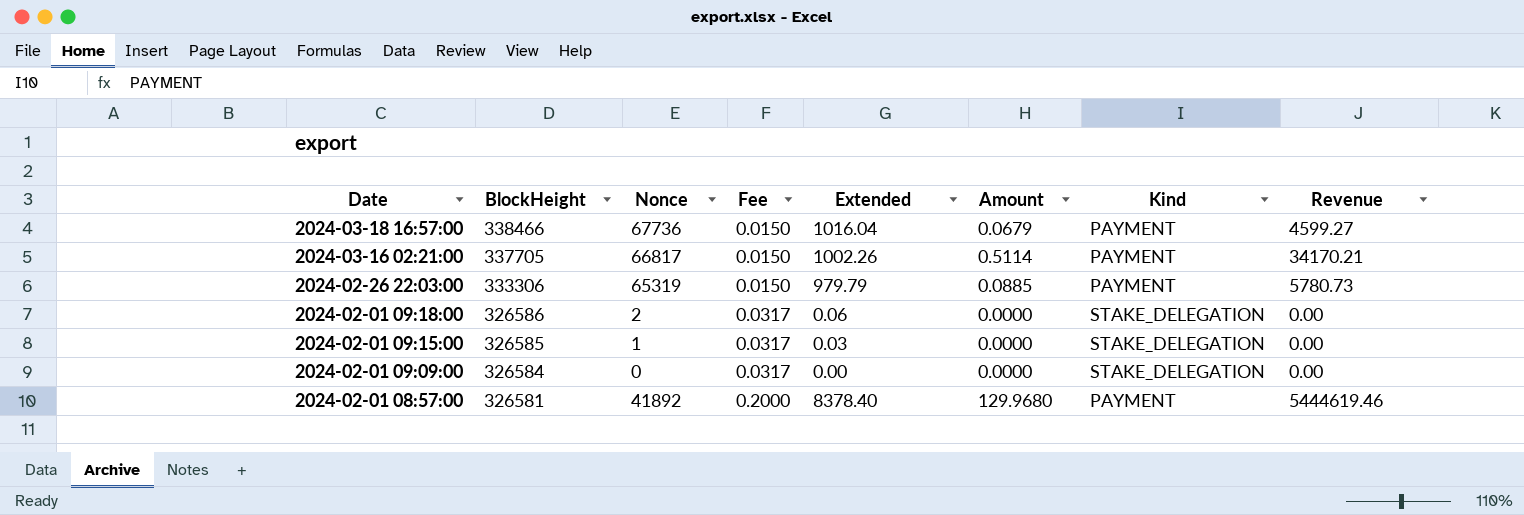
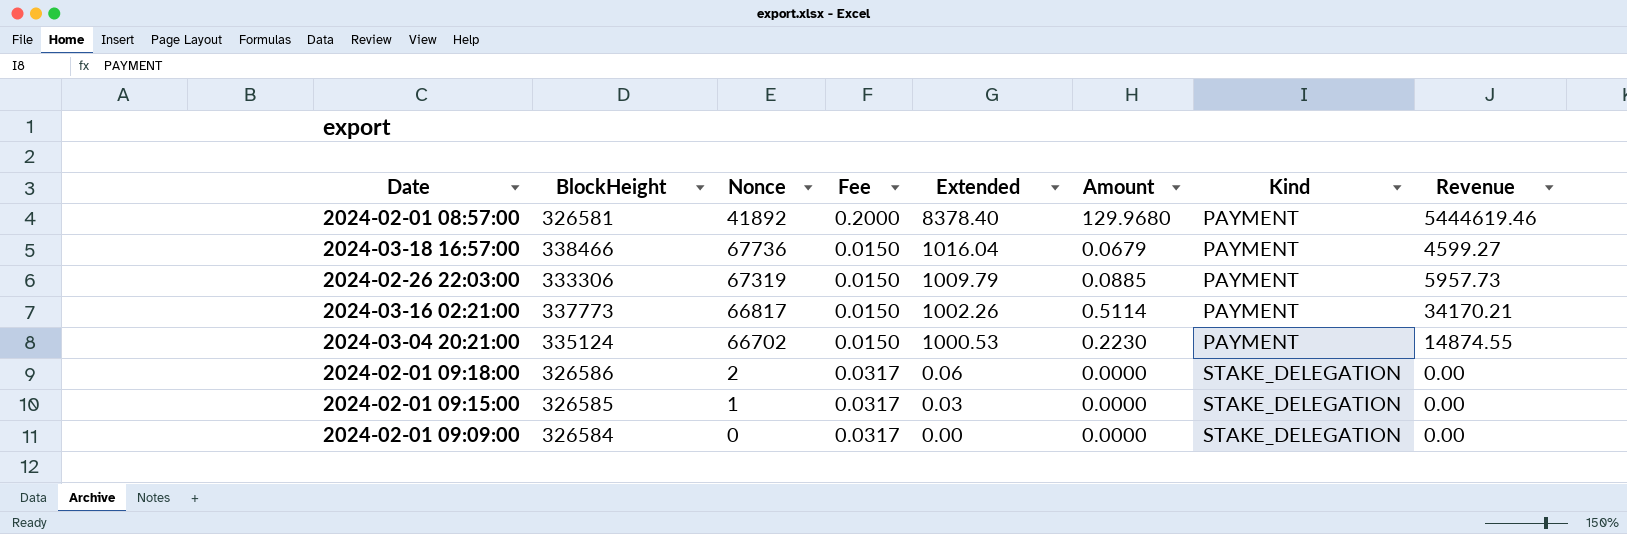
row order: Date descending -> Extended descending
2024-02-26 22:03:00 | Nonce: 65319 -> 67319
2024-02-26 22:03:00 | Extended: 979.79 -> 1009.79
2024-02-26 22:03:00 | Revenue: 5780.73 -> 5957.73
2024-03-16 02:21:00 | BlockHeight: 337705 -> 337773
row 2024-03-04 20:21:00: none -> 335124 | 66702 | 0.0150 | 1000.53 | 0.2230 | PAYMENT | 14874.55

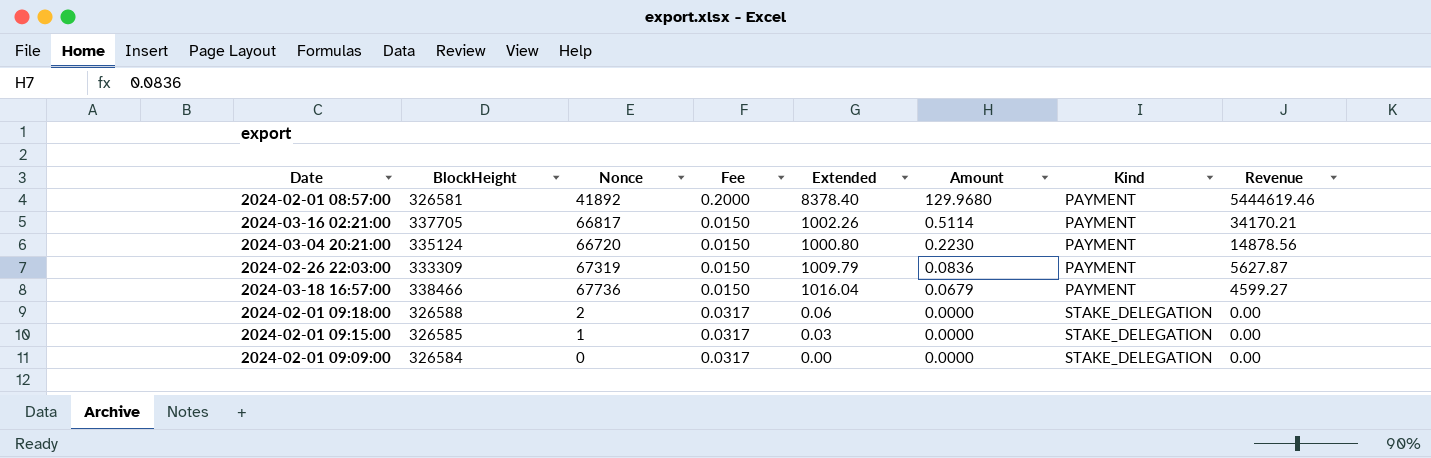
row order: Extended descending -> Amount descending
2024-03-16 02:21:00 | BlockHeight: 337773 -> 337705
2024-03-04 20:21:00 | Nonce: 66702 -> 66720
2024-03-04 20:21:00 | Extended: 1000.53 -> 1000.80
2024-03-04 20:21:00 | Revenue: 14874.55 -> 14878.56
2024-02-26 22:03:00 | BlockHeight: 333306 -> 333309
2024-02-26 22:03:00 | Amount: 0.0885 -> 0.0836
2024-02-26 22:03:00 | Revenue: 5957.73 -> 5627.87
2024-02-01 09:18:00 | BlockHeight: 326586 -> 326588

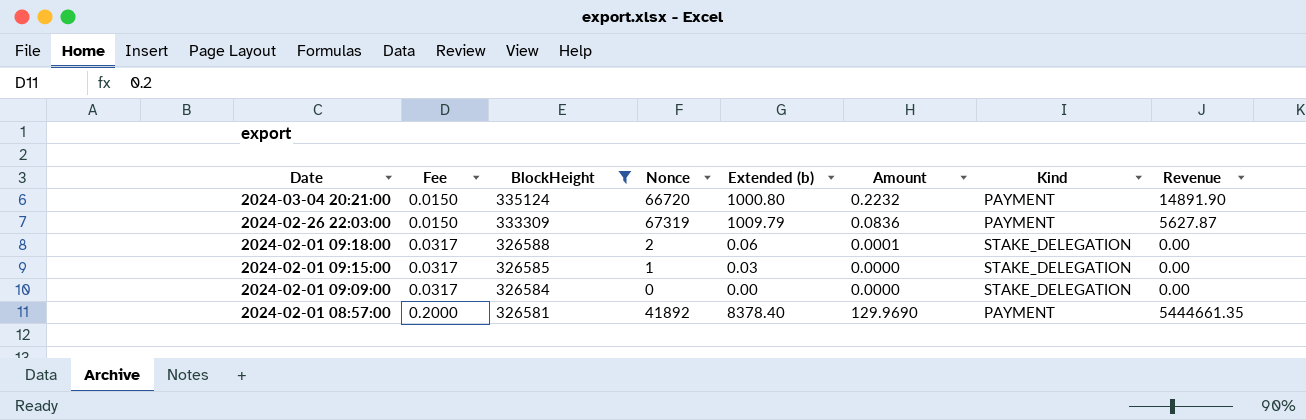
filter: none -> BlockHeight <= 335124
row order: Amount descending -> Date descending
column Fee | position: 4 -> 2
column name: Extended -> Extended (b)
2024-03-04 20:21:00 | Amount: 0.2230 -> 0.2232
2024-03-04 20:21:00 | Revenue: 14878.56 -> 14891.90
2024-02-01 09:18:00 | Amount: 0.0000 -> 0.0001
2024-02-01 08:57:00 | Amount: 129.9680 -> 129.9690
2024-02-01 08:57:00 | Revenue: 5444619.46 -> 5444661.35

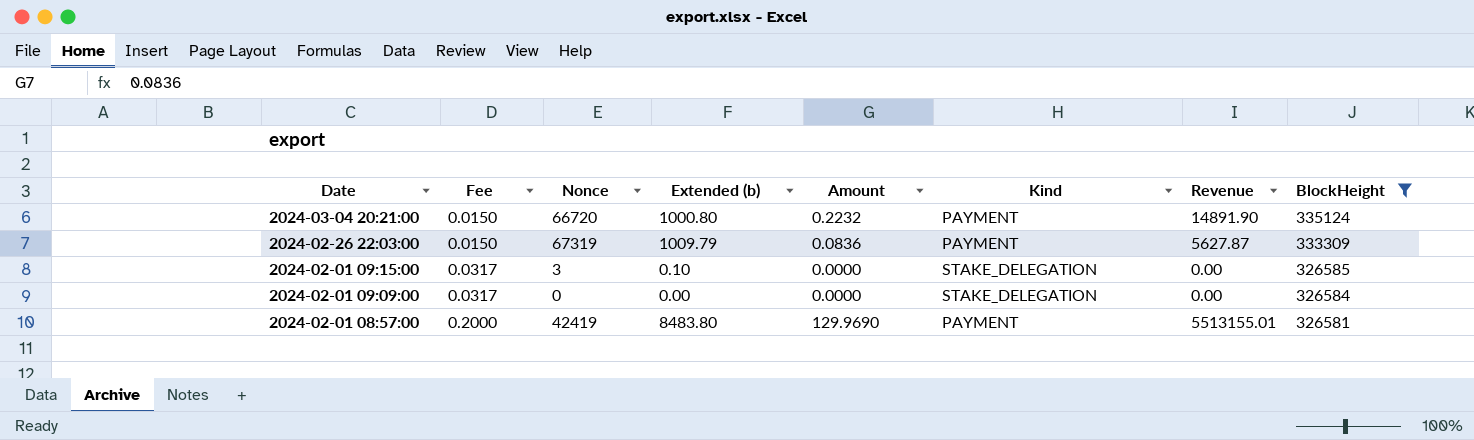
column BlockHeight | position: 3 -> 8
row 2024-02-01 09:18:00: 0.0317 | 326588 | 2 | 0.06 | 0.0001 | STAKE_DELEGATION | 0.00 -> none
2024-02-01 09:15:00 | Nonce: 1 -> 3
2024-02-01 09:15:00 | Extended (b): 0.03 -> 0.10
2024-02-01 08:57:00 | Nonce: 41892 -> 42419
2024-02-01 08:57:00 | Extended (b): 8378.40 -> 8483.80
2024-02-01 08:57:00 | Revenue: 5444661.35 -> 5513155.01

